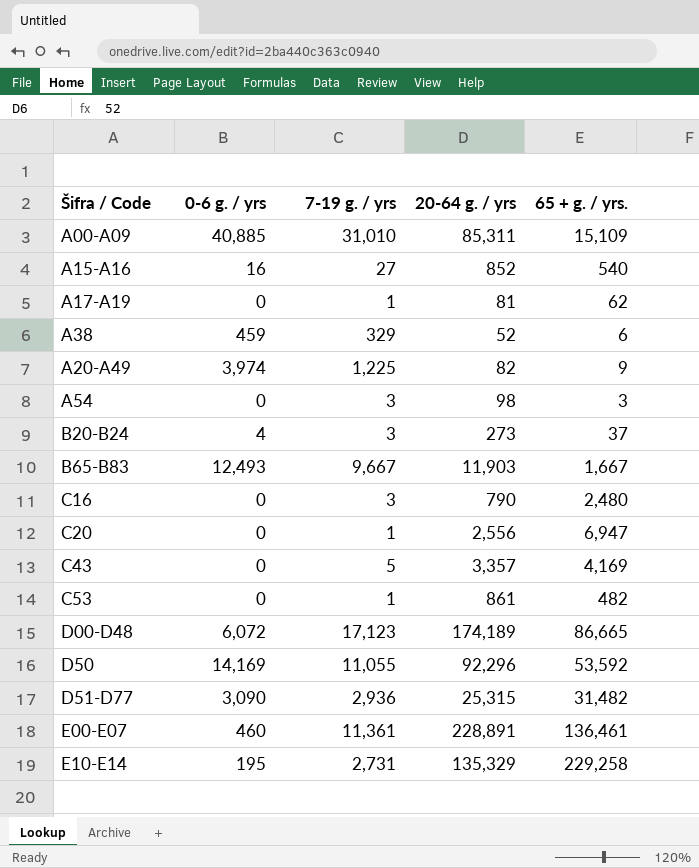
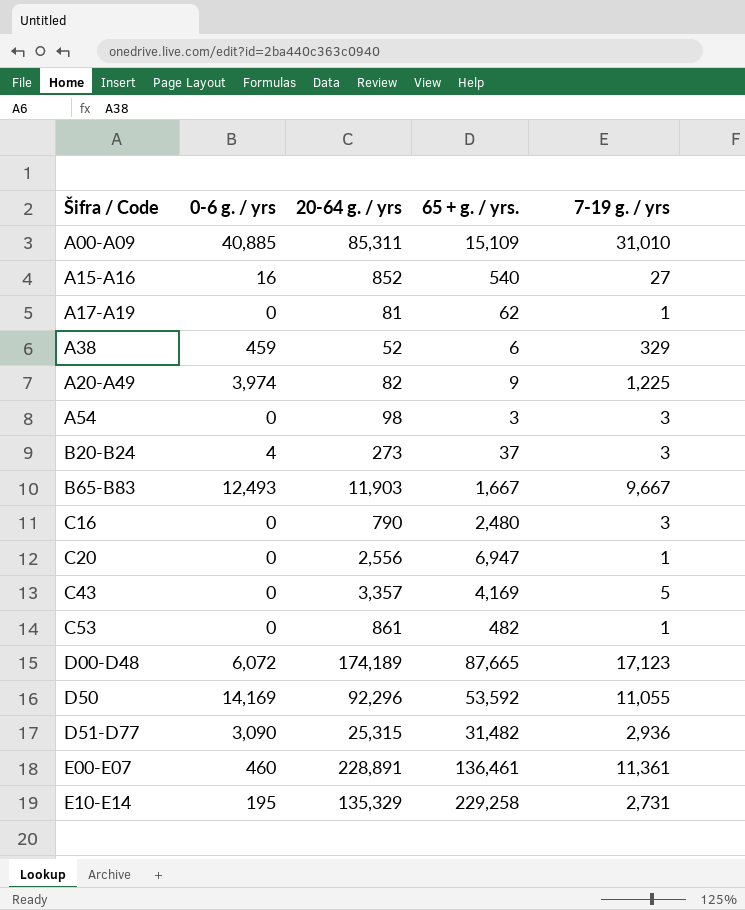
column 7-19 g. / yrs | position: 3 -> 5
D00-D48 | 65 + g. / yrs.: 86,665 -> 87,665

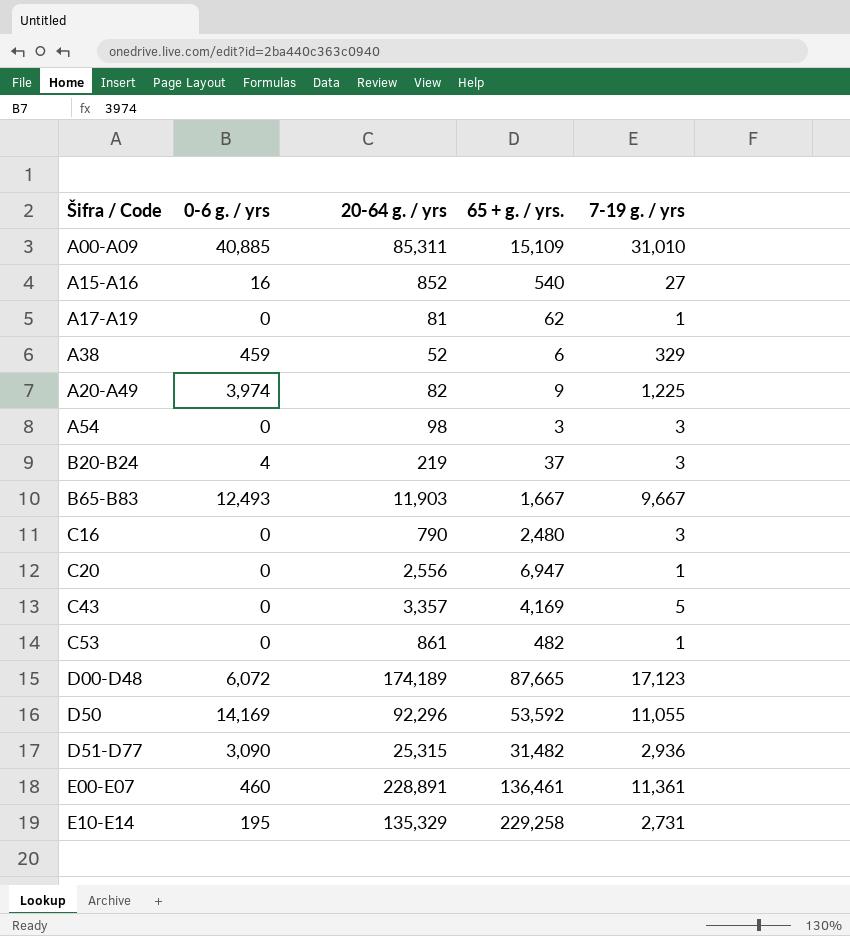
B20-B24 | 20-64 g. / yrs: 273 -> 219

